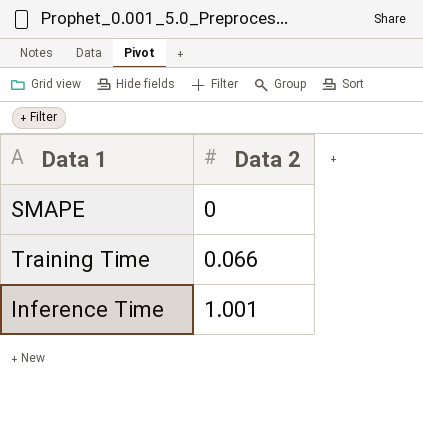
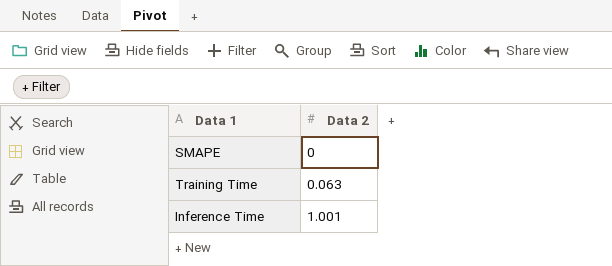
Training Time | Data 2: 0.066 -> 0.063

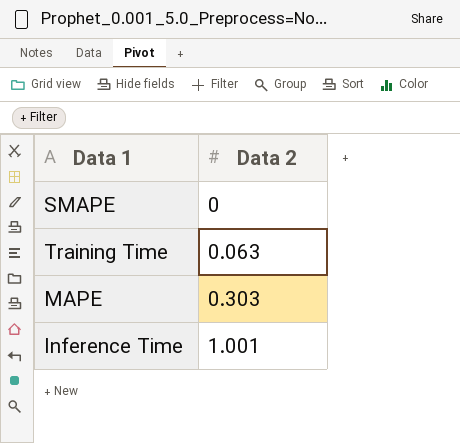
row MAPE: none -> 0.303

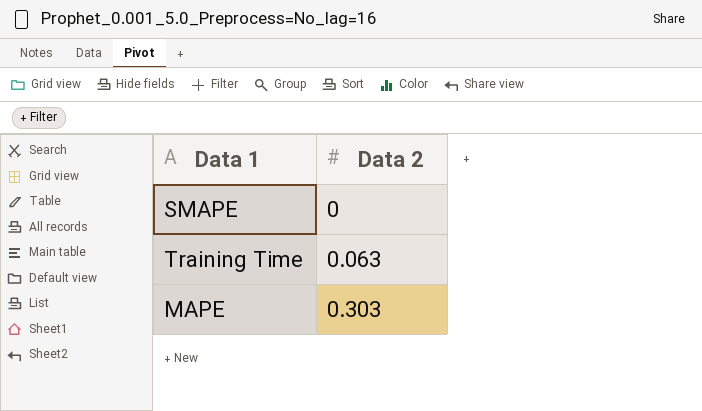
row Inference Time: 1.001 -> none

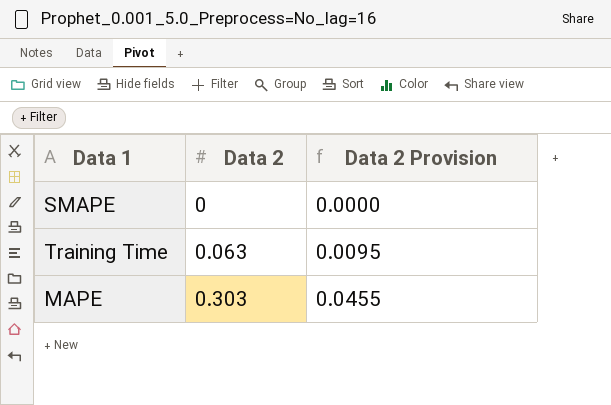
column Data 2 Provision | formula: none -> [Data 2] * 0.15

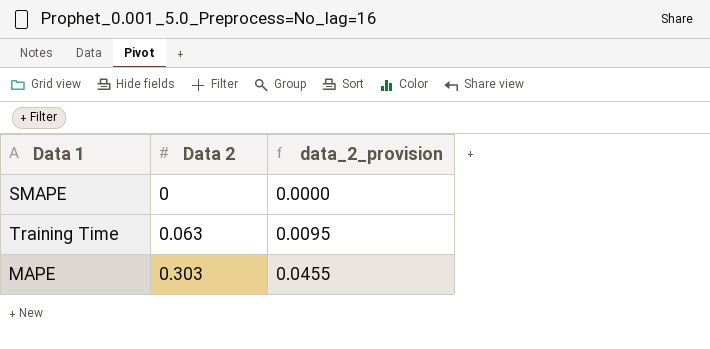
column name: Data 2 Provision -> data_2_provision

